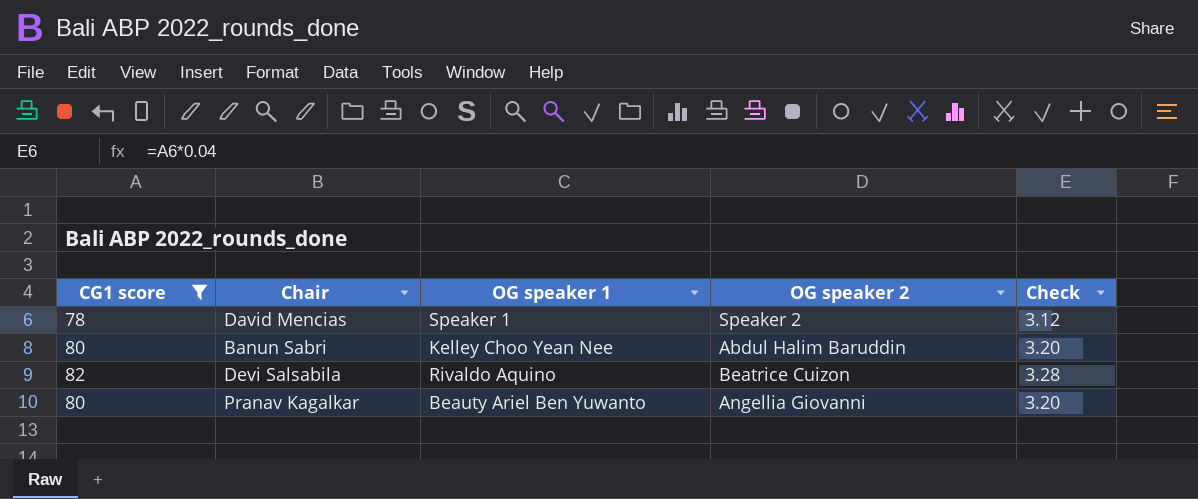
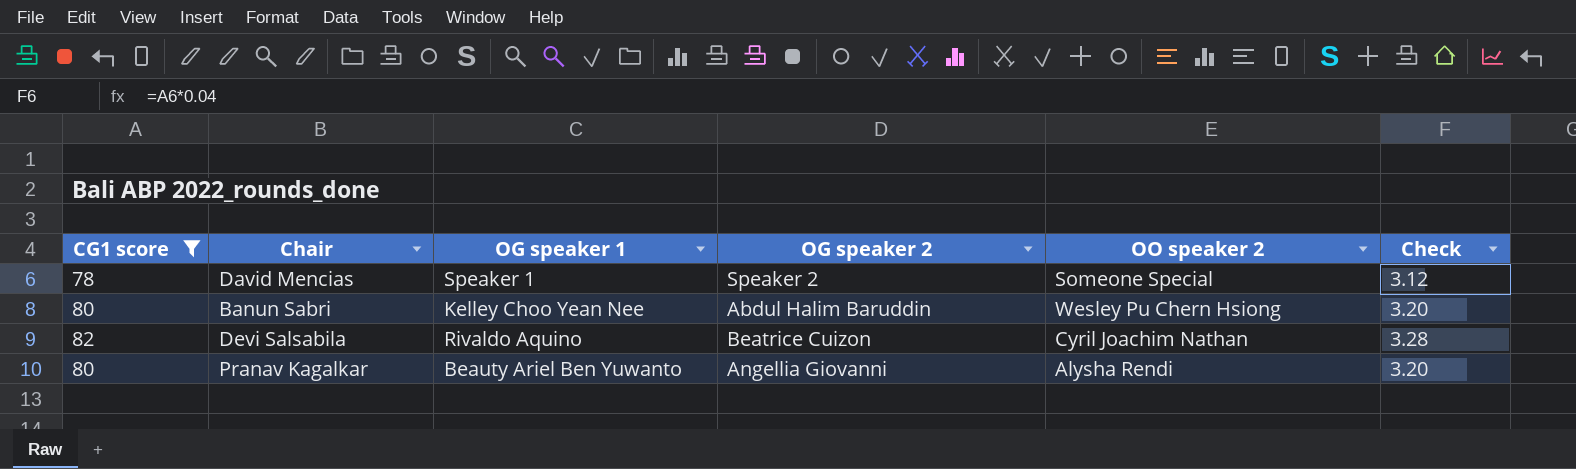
column OO speaker 2 | position: none -> 5

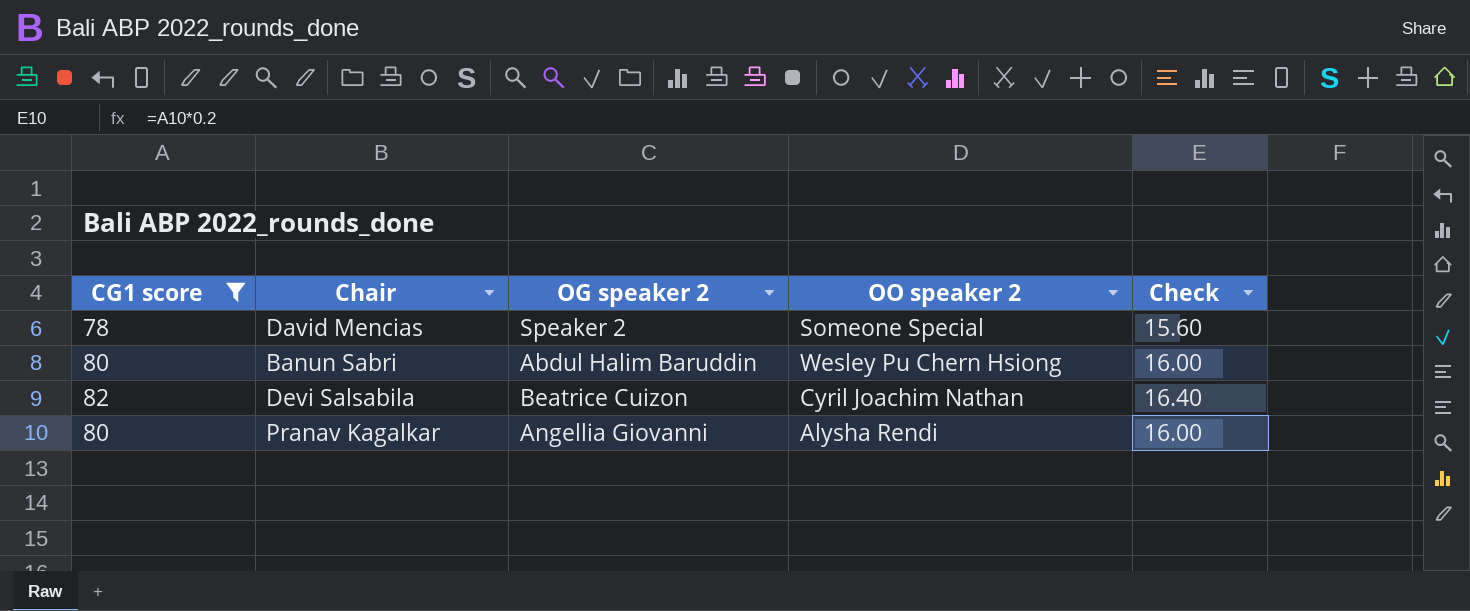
column OG speaker 1 | position: 3 -> none
column Check | formula: [CG1 score] * 0.04 -> [CG1 score] * 0.2

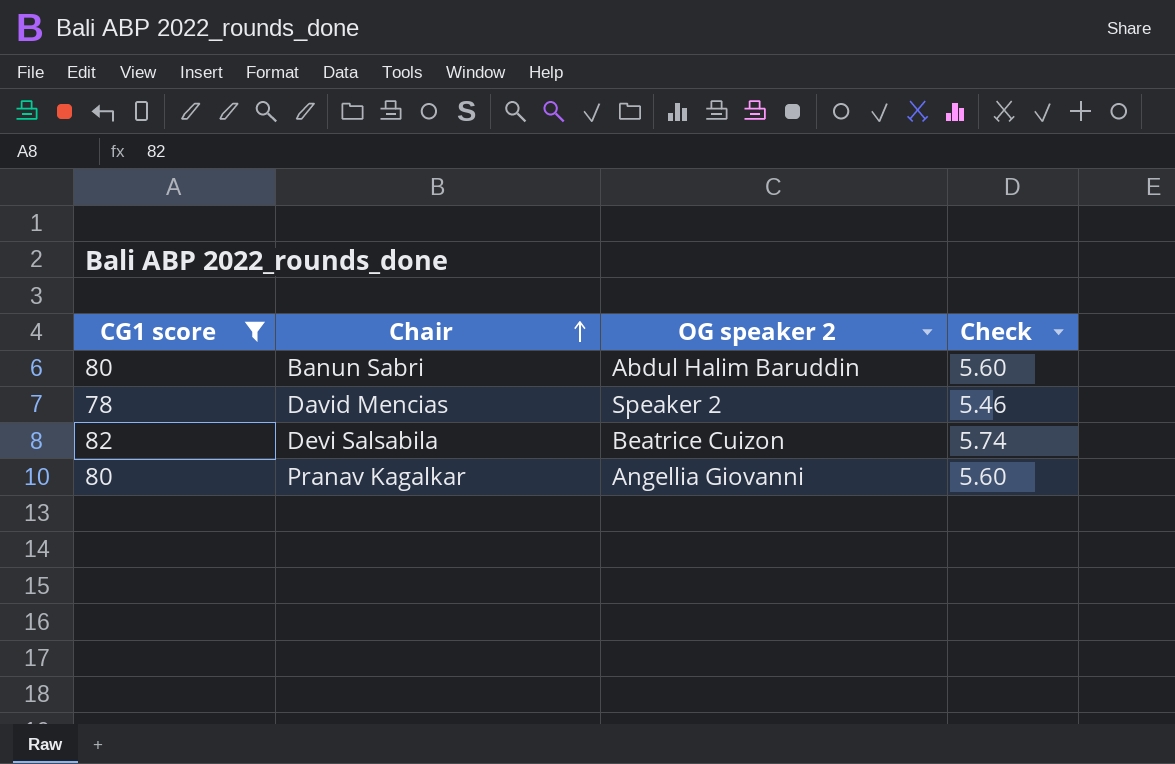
row order: none -> Chair ascending
column OO speaker 2 | position: 4 -> none
column Check | formula: [CG1 score] * 0.2 -> [CG1 score] * 0.07

